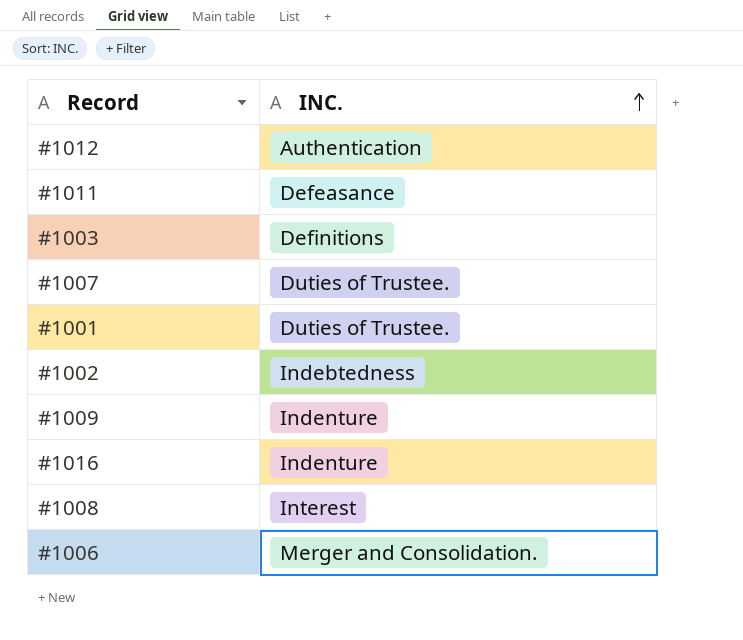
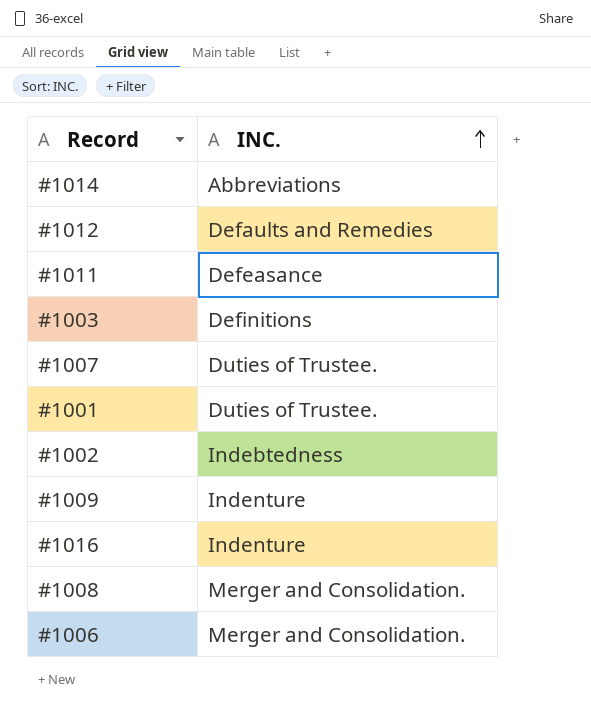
row #1014: none -> Abbreviations
#1012 | INC.: Authentication -> Defaults and Remedies
#1008 | INC.: Interest -> Merger and Consolidation.

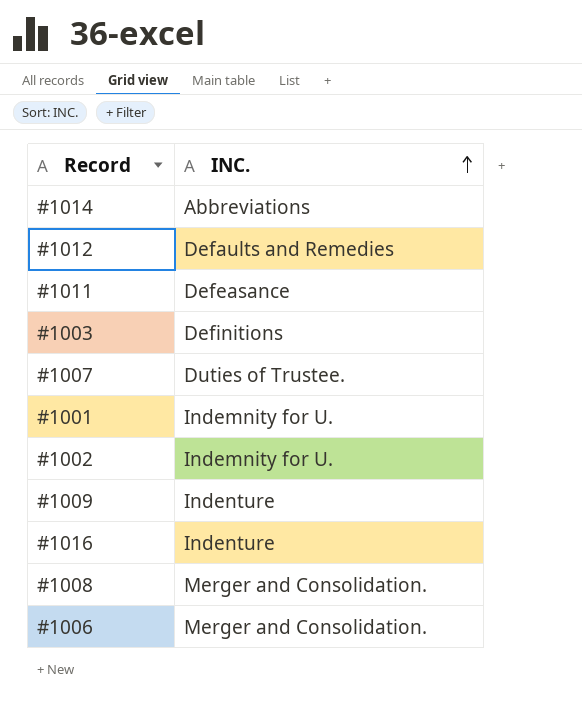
#1001 | INC.: Duties of Trustee. -> Indemnity for U.
#1002 | INC.: Indebtedness -> Indemnity for U.

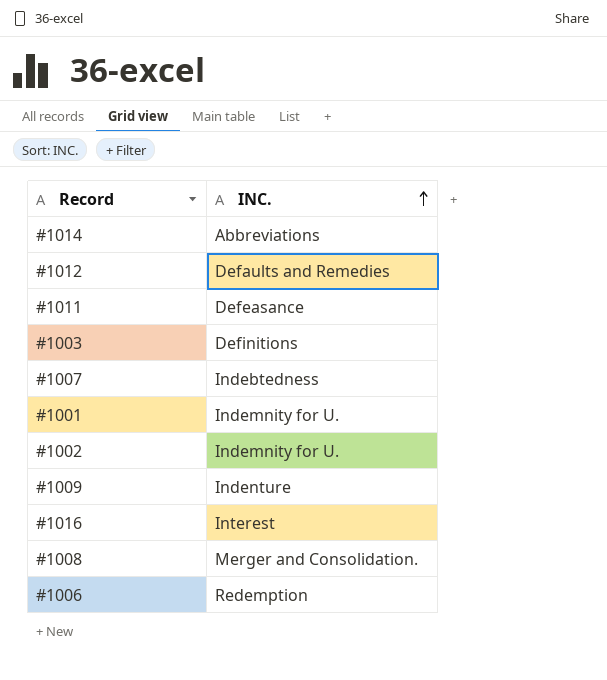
#1007 | INC.: Duties of Trustee. -> Indebtedness
#1016 | INC.: Indenture -> Interest
#1006 | INC.: Merger and Consolidation. -> Redemption

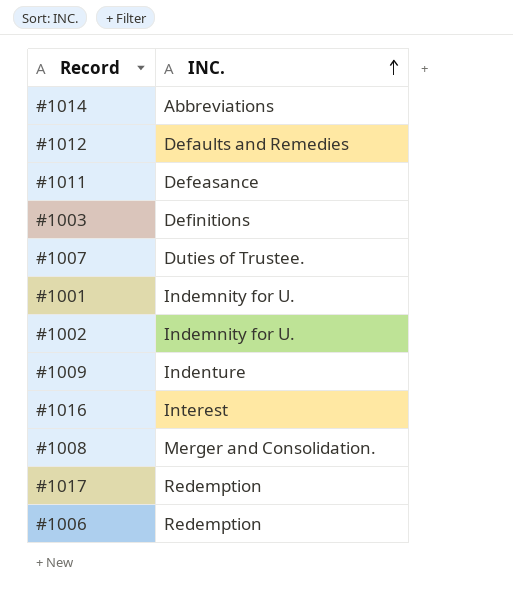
#1007 | INC.: Indebtedness -> Duties of Trustee.
row #1017: none -> Redemption

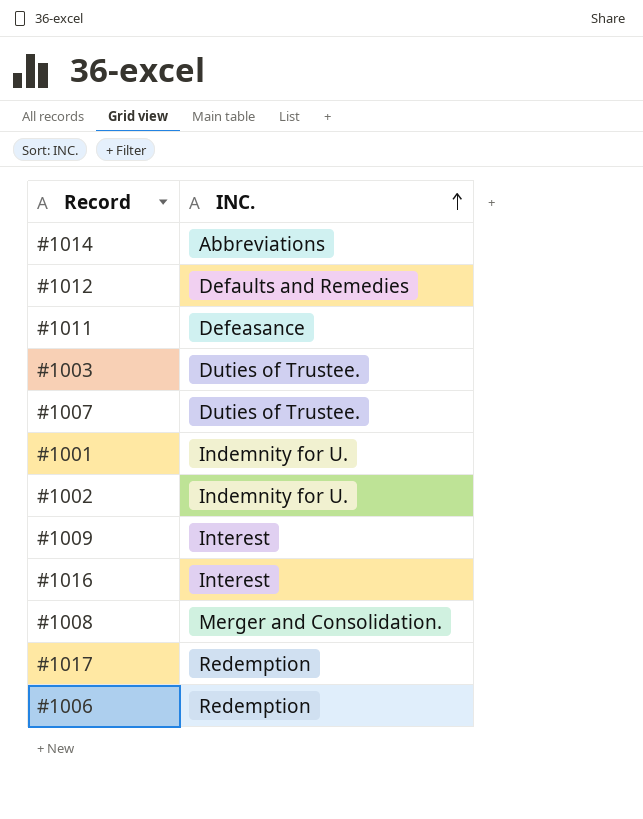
#1003 | INC.: Definitions -> Duties of Trustee.
#1009 | INC.: Indenture -> Interest

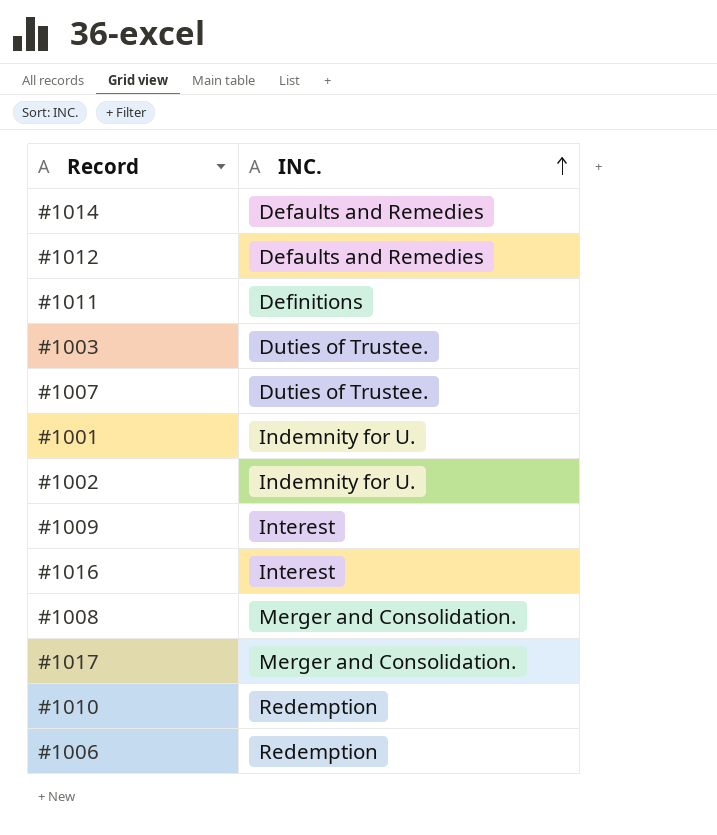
#1014 | INC.: Abbreviations -> Defaults and Remedies
#1011 | INC.: Defeasance -> Definitions
#1017 | INC.: Redemption -> Merger and Consolidation.
row #1010: none -> Redemption

